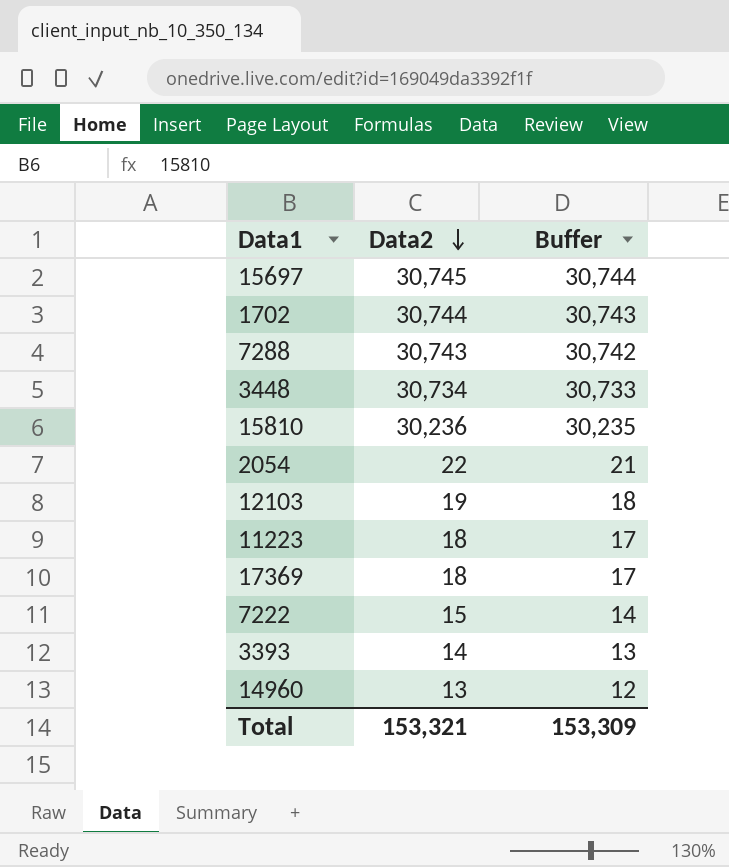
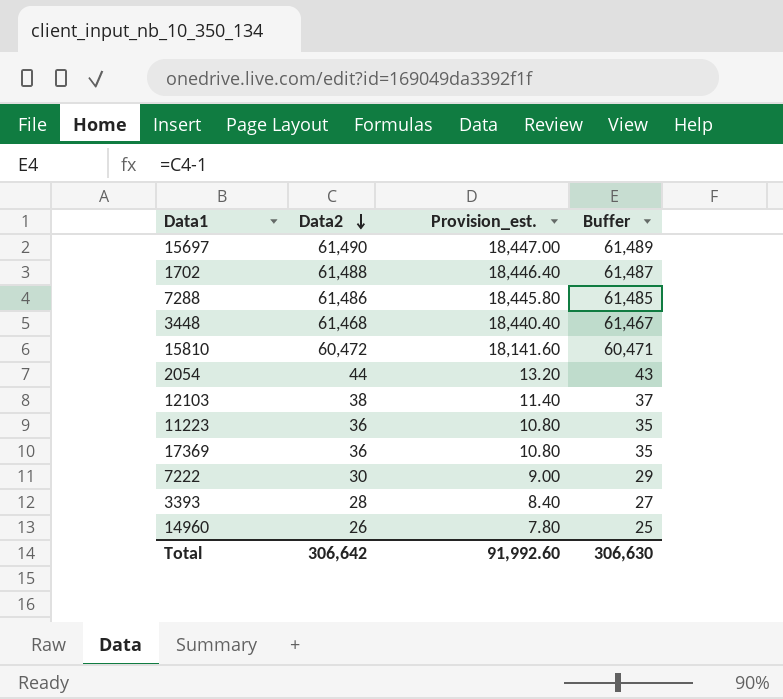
column Provision_est. | formula: none -> [Data2] * 0.3
15697 | Data2: 30,745 -> 61,490
15697 | Buffer: 30,744 -> 61,489
1702 | Data2: 30,744 -> 61,488
1702 | Buffer: 30,743 -> 61,487
7288 | Data2: 30,743 -> 61,486
7288 | Buffer: 30,742 -> 61,485
3448 | Data2: 30,734 -> 61,468
3448 | Buffer: 30,733 -> 61,467
15810 | Data2: 30,236 -> 60,472
15810 | Buffer: 30,235 -> 60,471
2054 | Data2: 22 -> 44
2054 | Buffer: 21 -> 43
12103 | Data2: 19 -> 38
12103 | Buffer: 18 -> 37
11223 | Data2: 18 -> 36
11223 | Buffer: 17 -> 35
17369 | Data2: 18 -> 36
17369 | Buffer: 17 -> 35
7222 | Data2: 15 -> 30
7222 | Buffer: 14 -> 29
3393 | Data2: 14 -> 28
3393 | Buffer: 13 -> 27
14960 | Data2: 13 -> 26
14960 | Buffer: 12 -> 25
Total | Data2: 153,321 -> 306,642
Total | Buffer: 153,309 -> 306,630

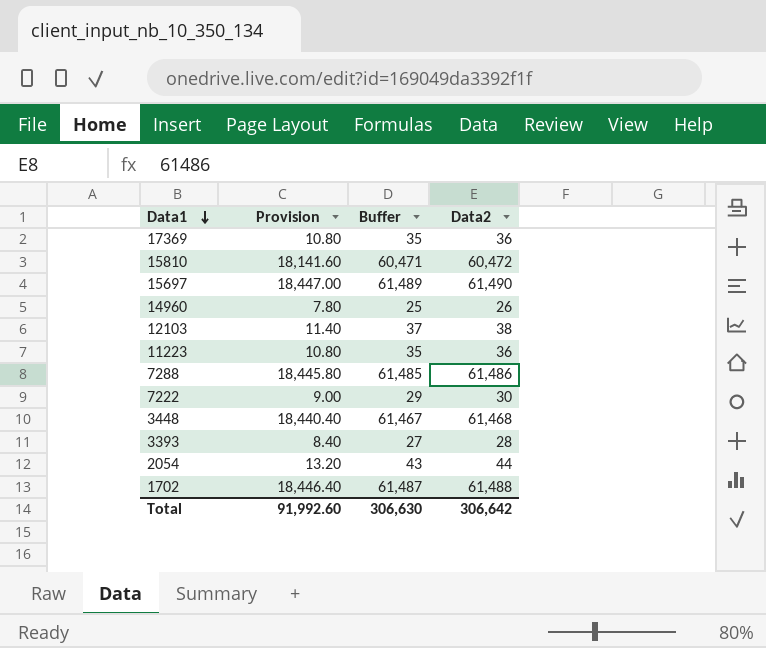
row order: Data2 descending -> Data1 descending
column name: Provision_est. -> Provision
column Data2 | position: 2 -> 4

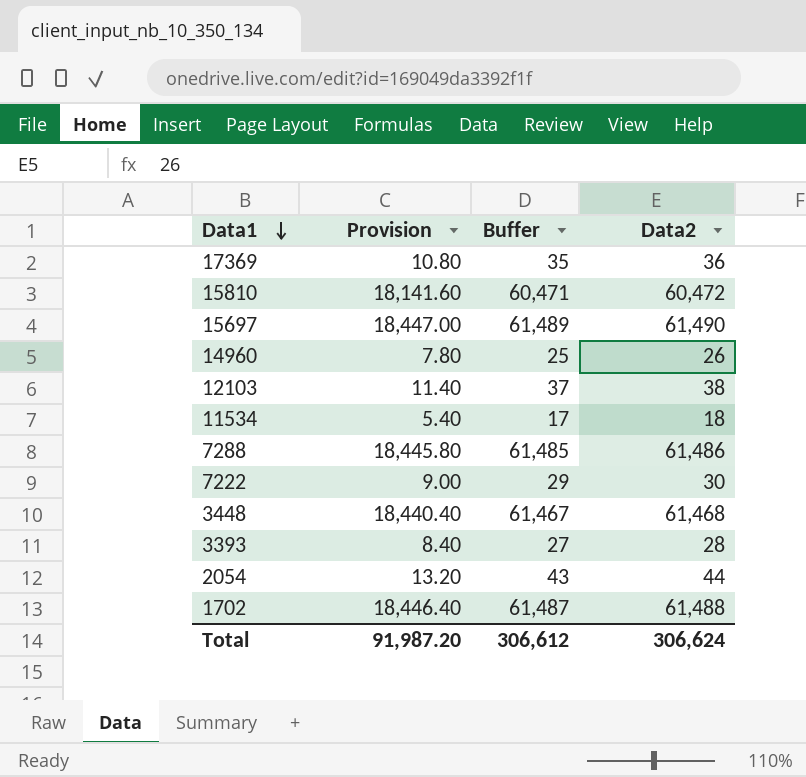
row 11223: 10.80 | 35 | 36 -> none
row 11534: none -> 5.40 | 17 | 18
Total | Provision: 91,992.60 -> 91,987.20
Total | Buffer: 306,630 -> 306,612
Total | Data2: 306,642 -> 306,624

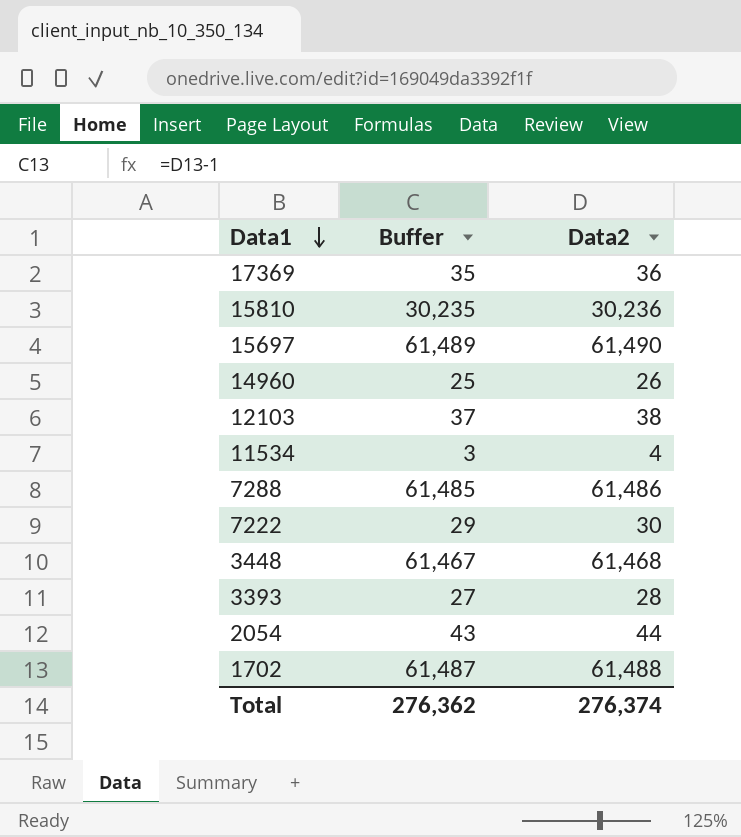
column Provision | formula: [Data2] * 0.3 -> none
15810 | Buffer: 60,471 -> 30,235
15810 | Data2: 60,472 -> 30,236
11534 | Buffer: 17 -> 3
11534 | Data2: 18 -> 4
Total | Buffer: 306,612 -> 276,362
Total | Data2: 306,624 -> 276,374

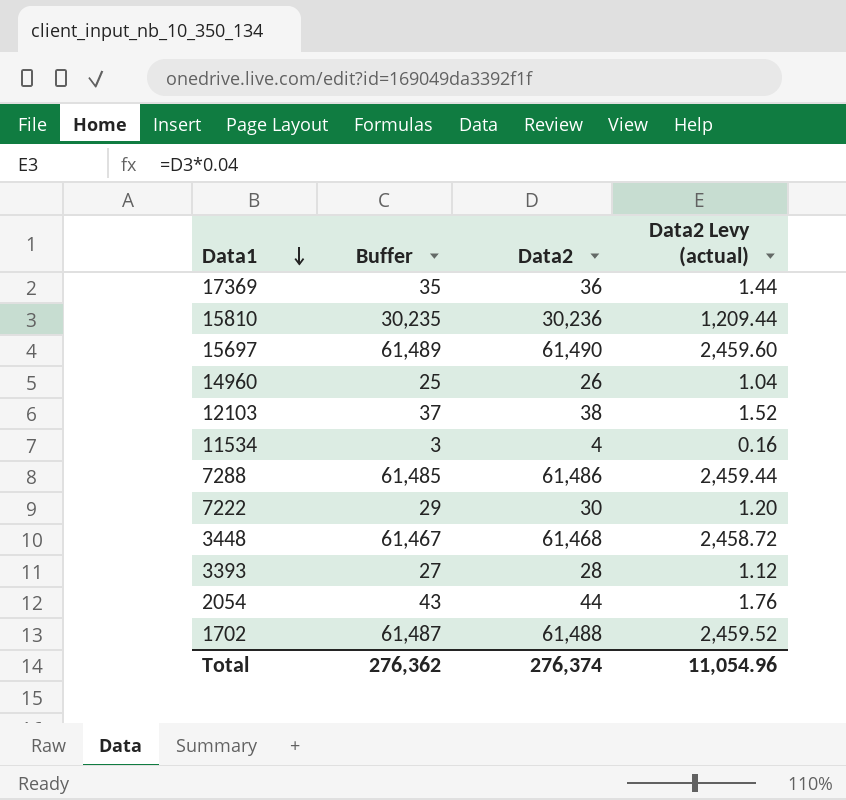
column Data2 Levy (actual) | formula: none -> [Data2] * 0.04

